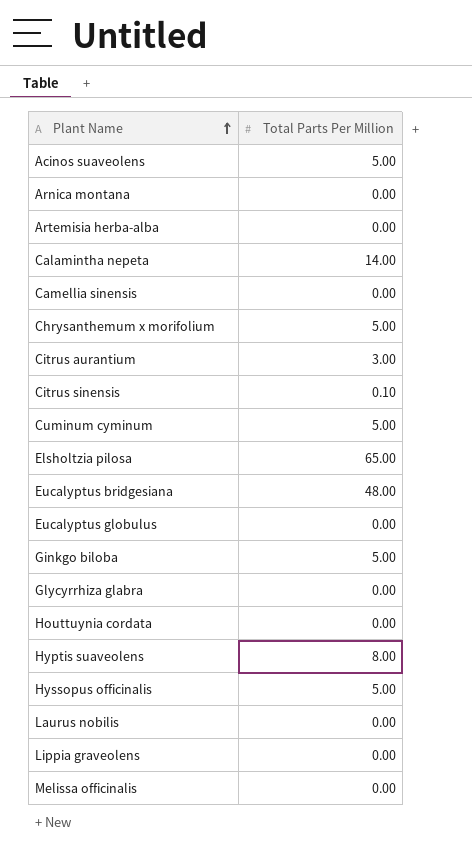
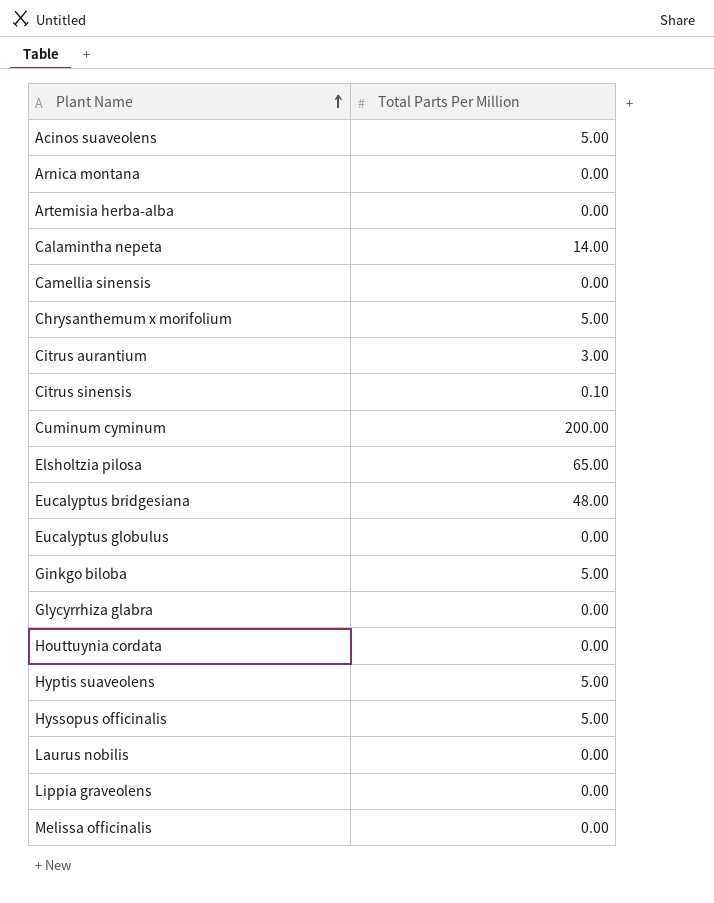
Cuminum cyminum | Total Parts Per Million: 5.00 -> 200.00
Hyptis suaveolens | Total Parts Per Million: 8.00 -> 5.00

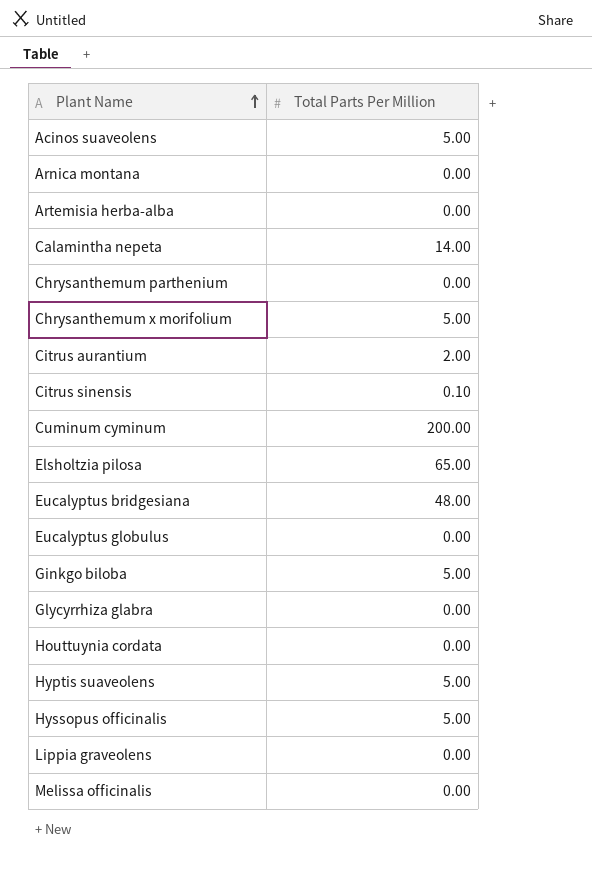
row Camellia sinensis: 0.00 -> none
row Laurus nobilis: 0.00 -> none
row Chrysanthemum parthenium: none -> 0.00
Citrus aurantium | Total Parts Per Million: 3.00 -> 2.00

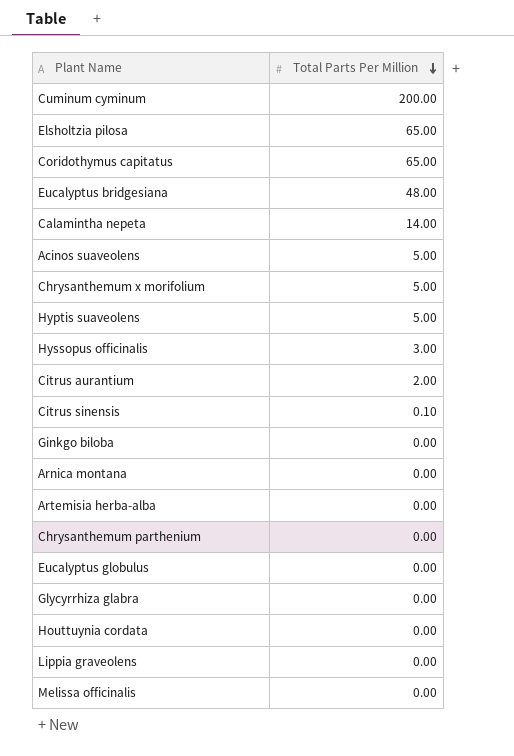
row order: Plant Name ascending -> Total Parts Per Million descending
row Coridothymus capitatus: none -> 65.00
Hyssopus officinalis | Total Parts Per Million: 5.00 -> 3.00
Ginkgo biloba | Total Parts Per Million: 5.00 -> 0.00

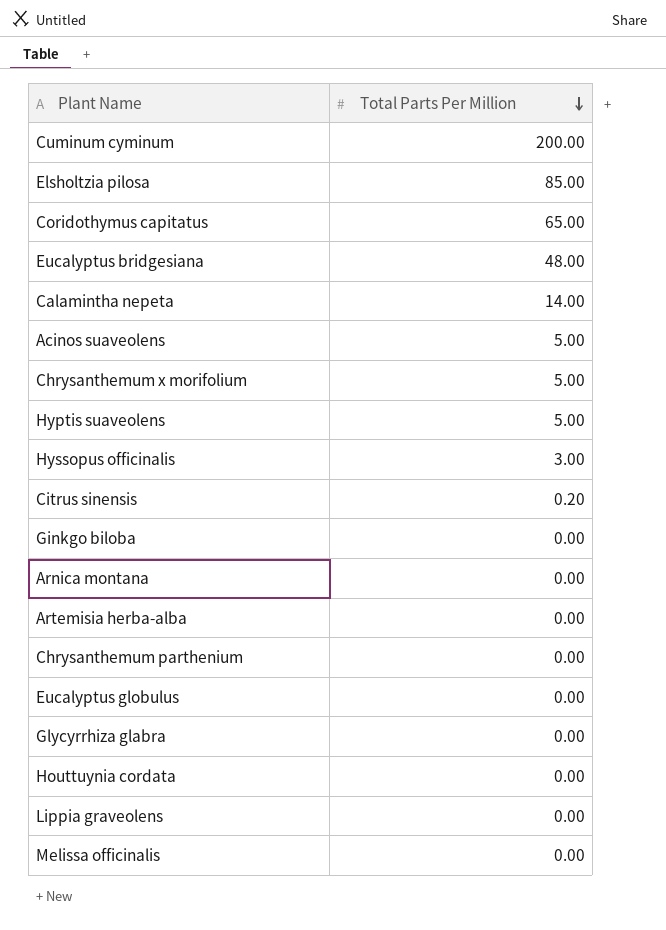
row Citrus aurantium: 2.00 -> none
Elsholtzia pilosa | Total Parts Per Million: 65.00 -> 85.00
Citrus sinensis | Total Parts Per Million: 0.10 -> 0.20

